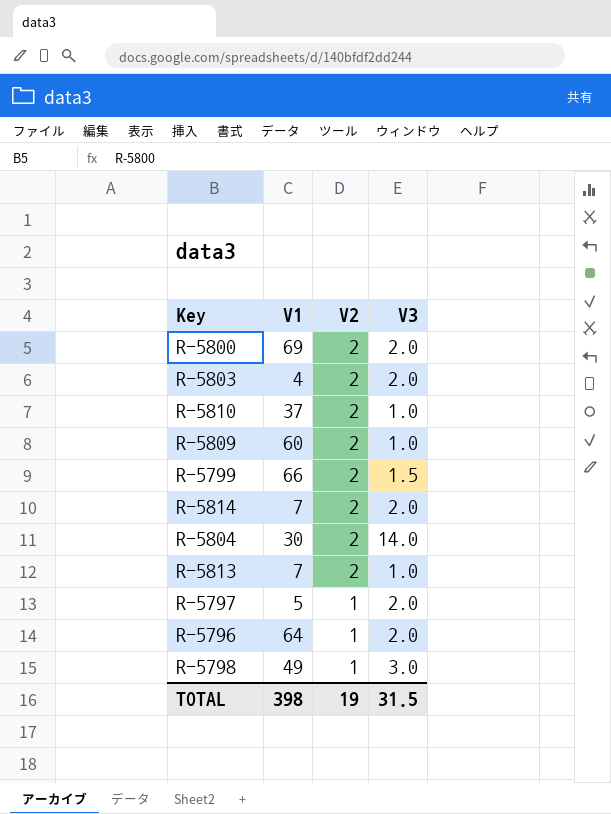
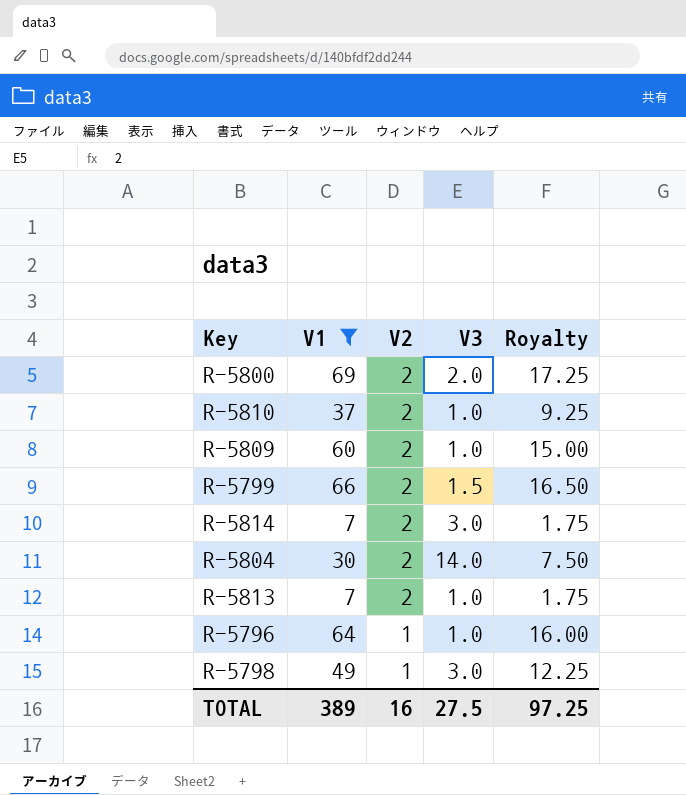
filter: none -> V1 >= 7
column Royalty | formula: none -> [V1] * 0.25
R-5814 | V3: 2.0 -> 3.0
R-5796 | V3: 2.0 -> 1.0
TOTAL | V1: 398 -> 389
TOTAL | V2: 19 -> 16
TOTAL | V3: 31.5 -> 27.5

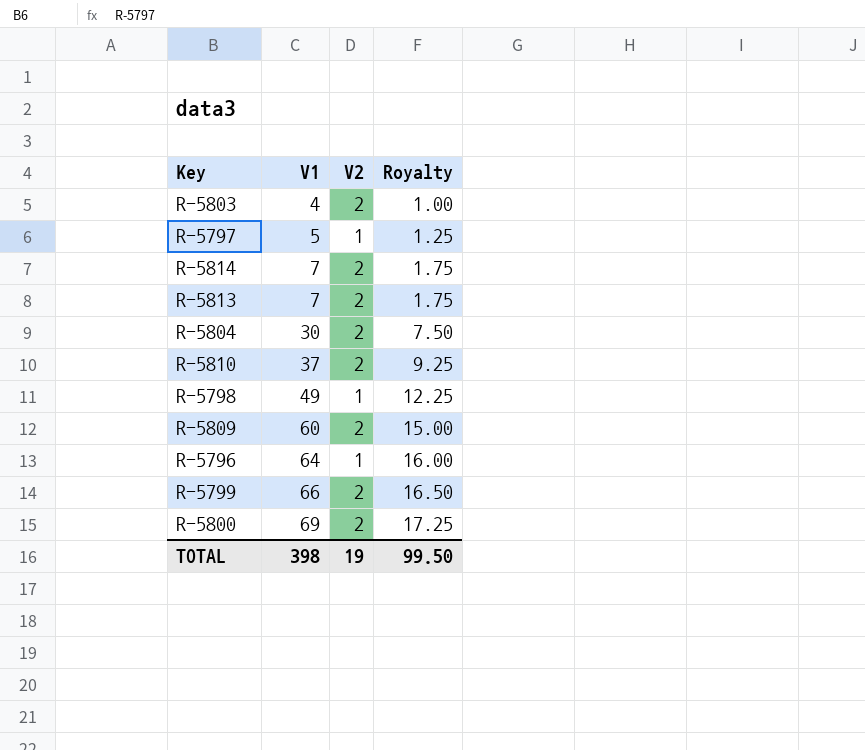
filter: V1 >= 7 -> none
row order: V2 descending -> V1 ascending
column V3 | position: 4 -> none
TOTAL | V1: 389 -> 398
TOTAL | V2: 16 -> 19
TOTAL | Royalty: 97.25 -> 99.50

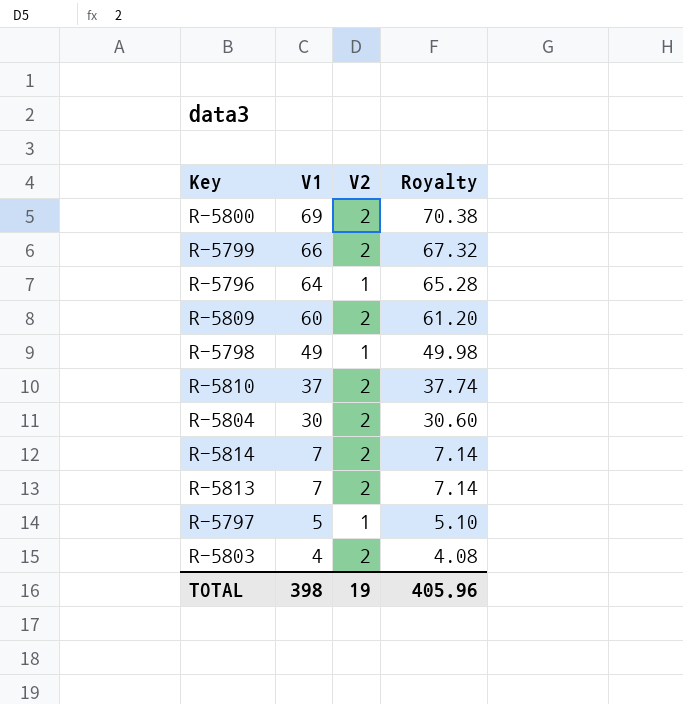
row order: V1 ascending -> V1 descending
column Royalty | formula: [V1] * 0.25 -> [V1] * 1.02
TOTAL | Royalty: 99.50 -> 405.96

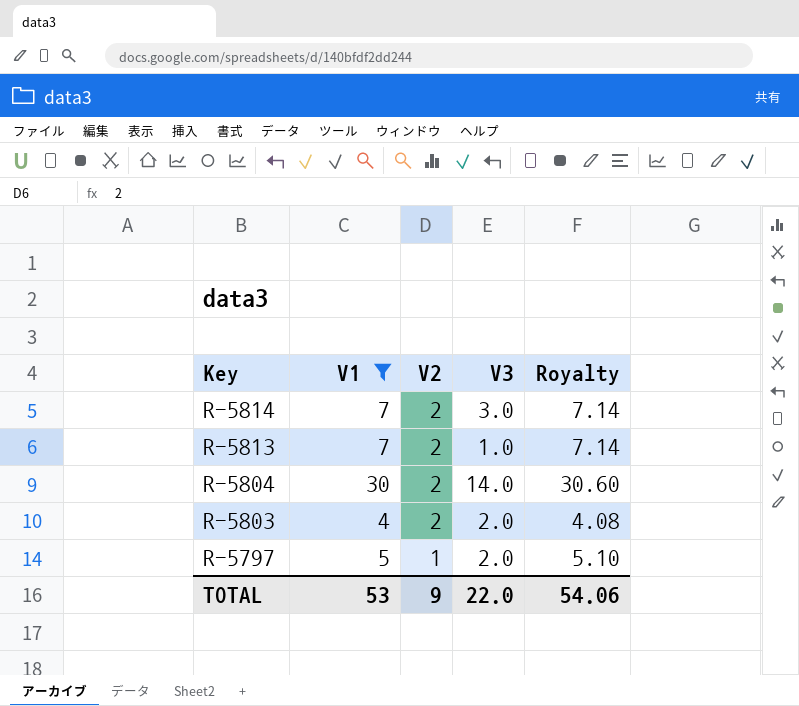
filter: none -> V1 <= 30
row order: V1 descending -> Key descending
column V3 | position: none -> 4
TOTAL | V1: 398 -> 53
TOTAL | V2: 19 -> 9
TOTAL | Royalty: 405.96 -> 54.06

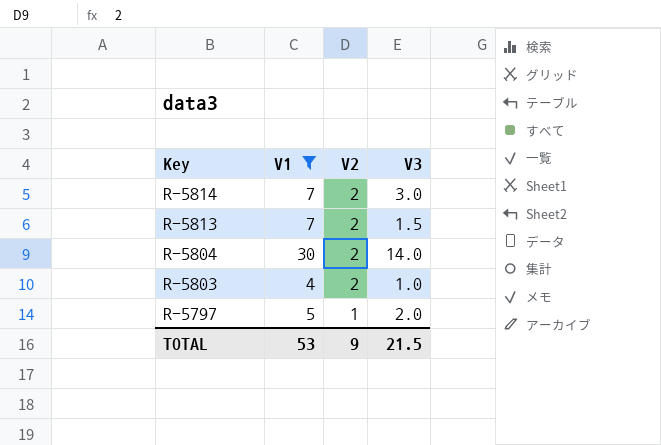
column Royalty | formula: [V1] * 1.02 -> none
R-5813 | V3: 1.0 -> 1.5
R-5803 | V3: 2.0 -> 1.0
TOTAL | V3: 22.0 -> 21.5

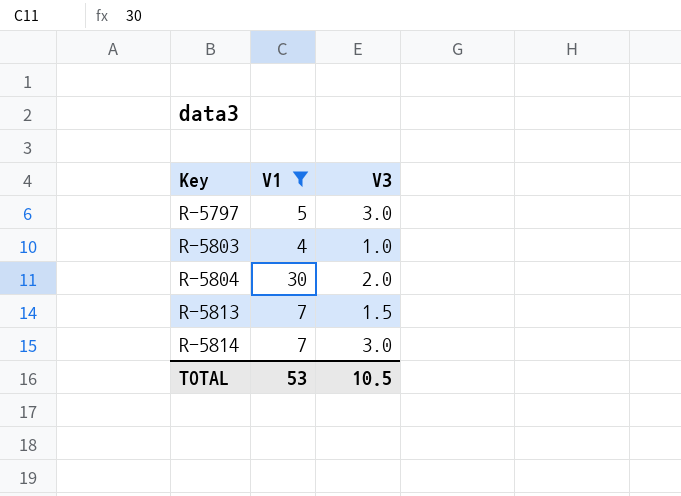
row order: Key descending -> Key ascending
column V2 | position: 3 -> none
R-5797 | V3: 2.0 -> 3.0
R-5804 | V3: 14.0 -> 2.0
TOTAL | V3: 21.5 -> 10.5

